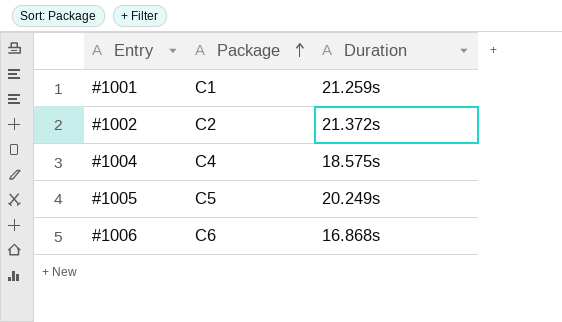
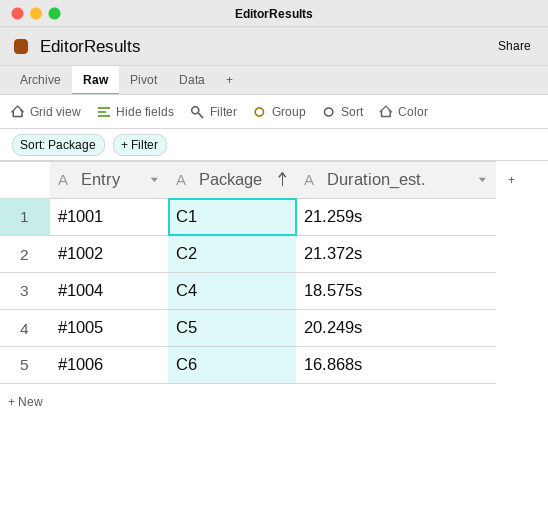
column name: Duration -> Duration_est.

